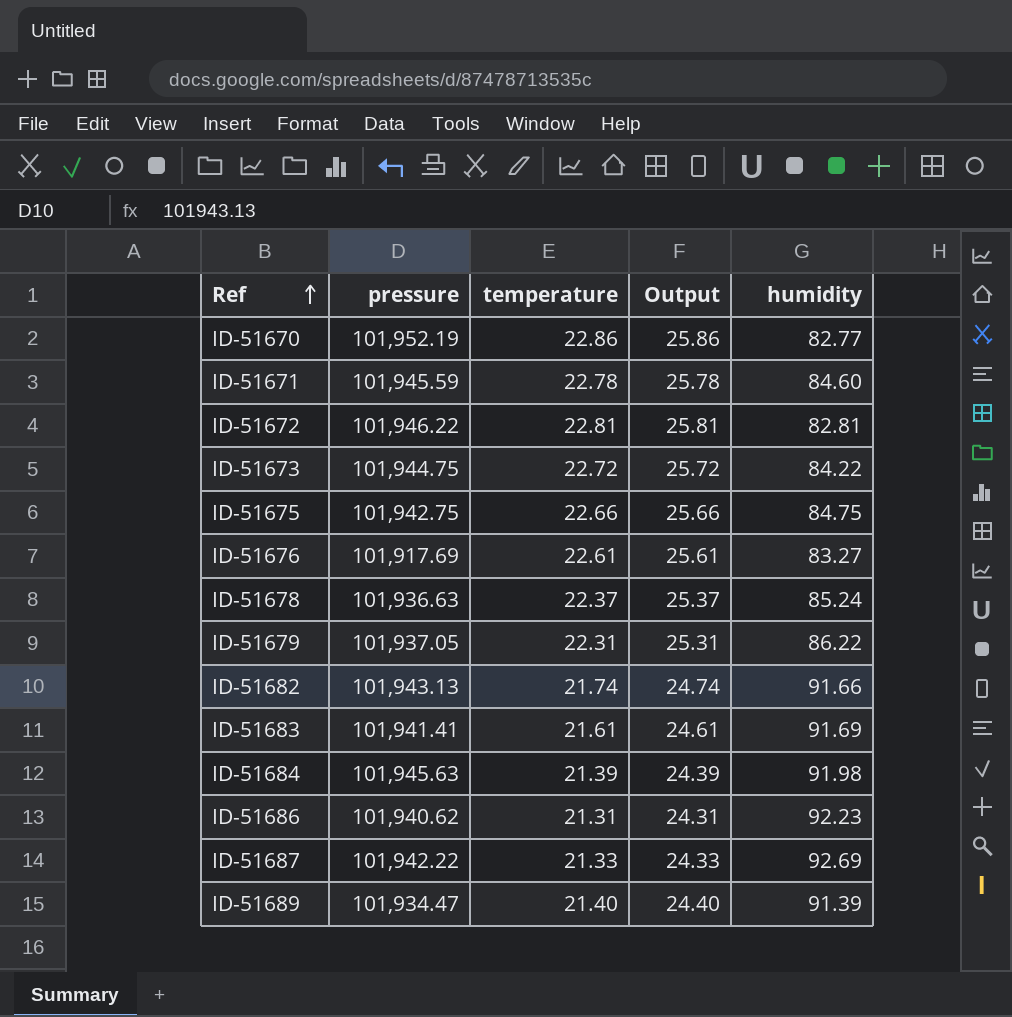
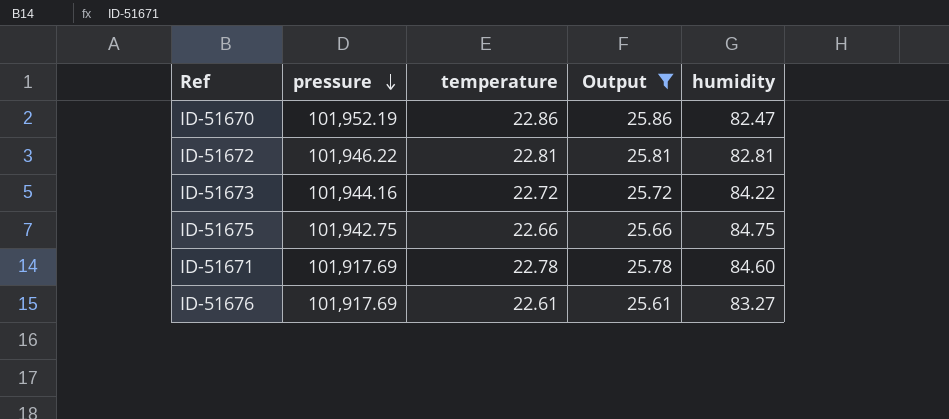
filter: none -> Output >= 25.61
row order: Ref ascending -> pressure descending
ID-51670 | humidity: 82.77 -> 82.47
ID-51673 | pressure: 101,944.75 -> 101,944.16
ID-51671 | pressure: 101,945.59 -> 101,917.69

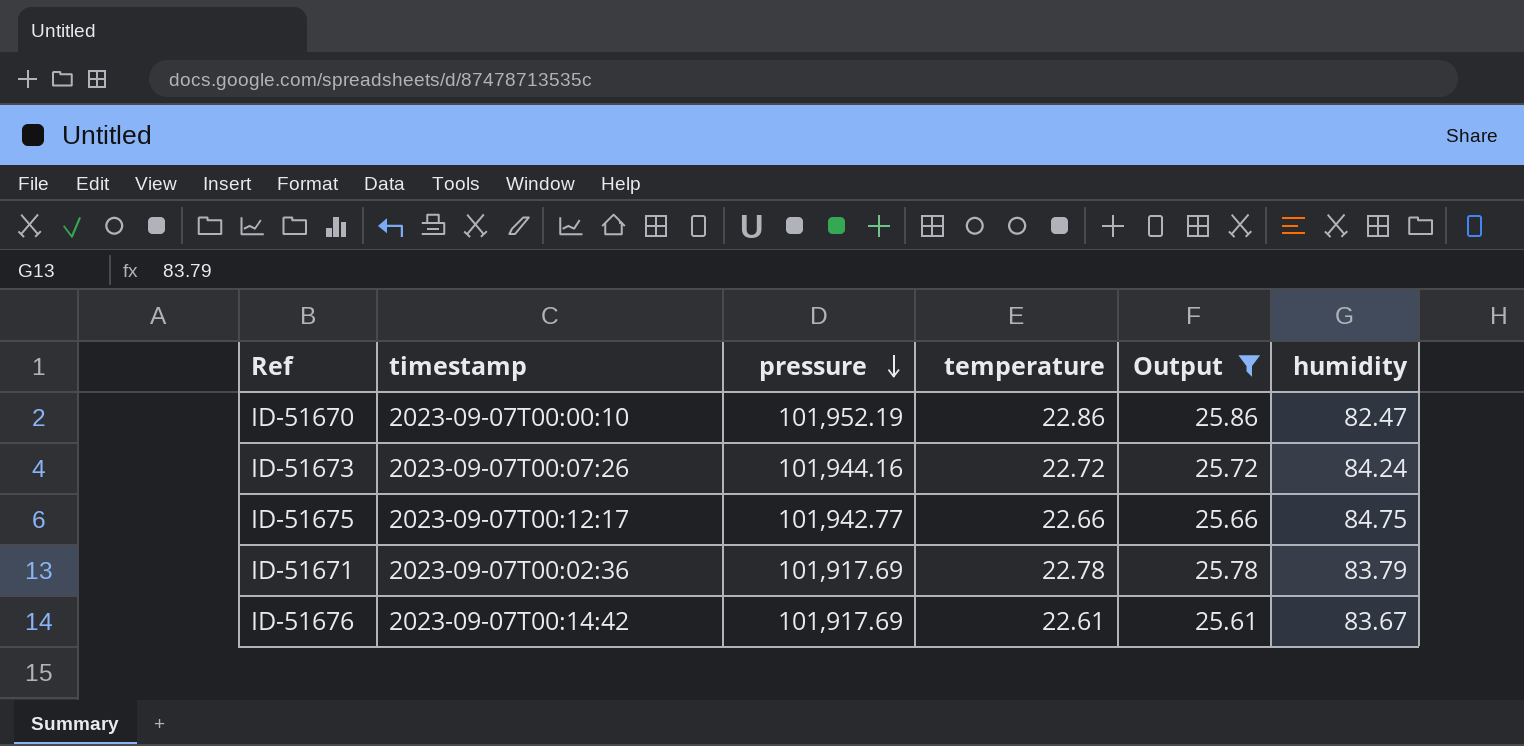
column timestamp | position: none -> 2
row ID-51672: 101,946.22 | 22.81 | 25.81 | 82.81 -> none
ID-51673 | humidity: 84.22 -> 84.24
ID-51675 | pressure: 101,942.75 -> 101,942.77
ID-51671 | humidity: 84.60 -> 83.79
ID-51676 | humidity: 83.27 -> 83.67

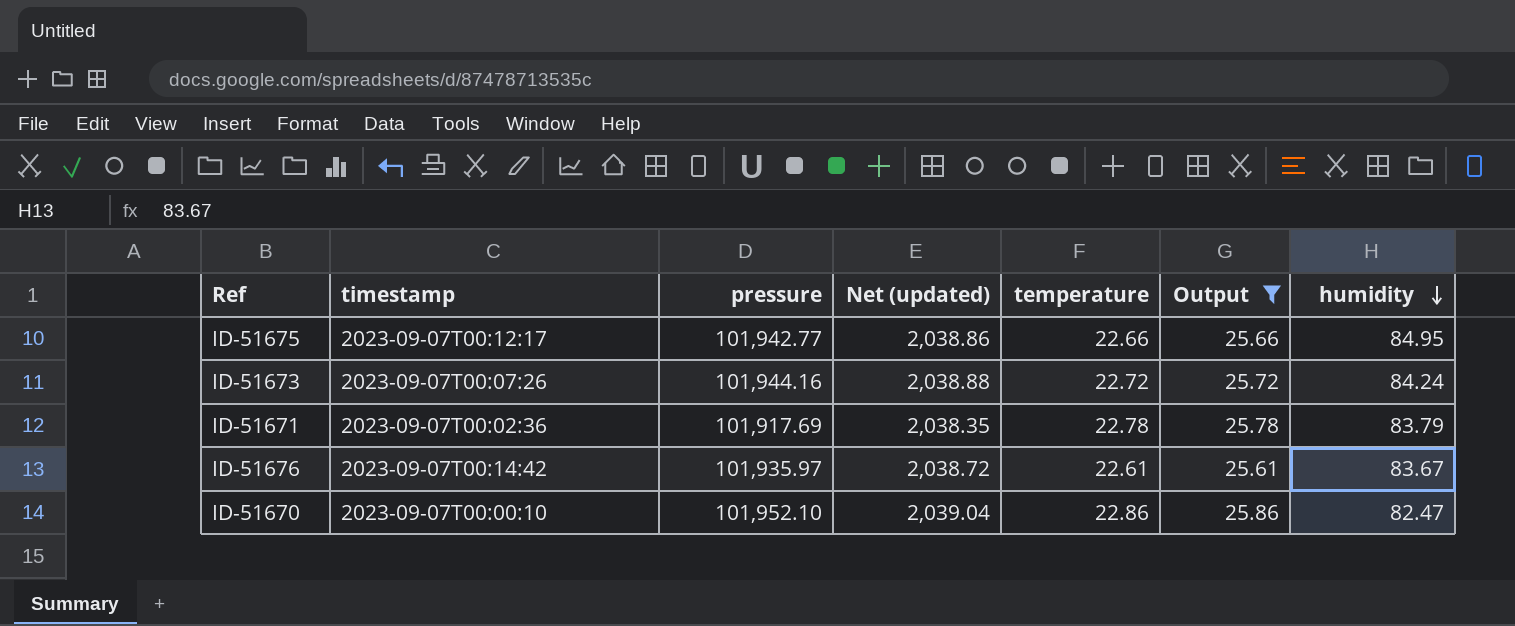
row order: pressure descending -> humidity descending
column Net (updated) | formula: none -> [pressure] * 0.02
ID-51675 | humidity: 84.75 -> 84.95
ID-51676 | pressure: 101,917.69 -> 101,935.97
ID-51670 | pressure: 101,952.19 -> 101,952.10

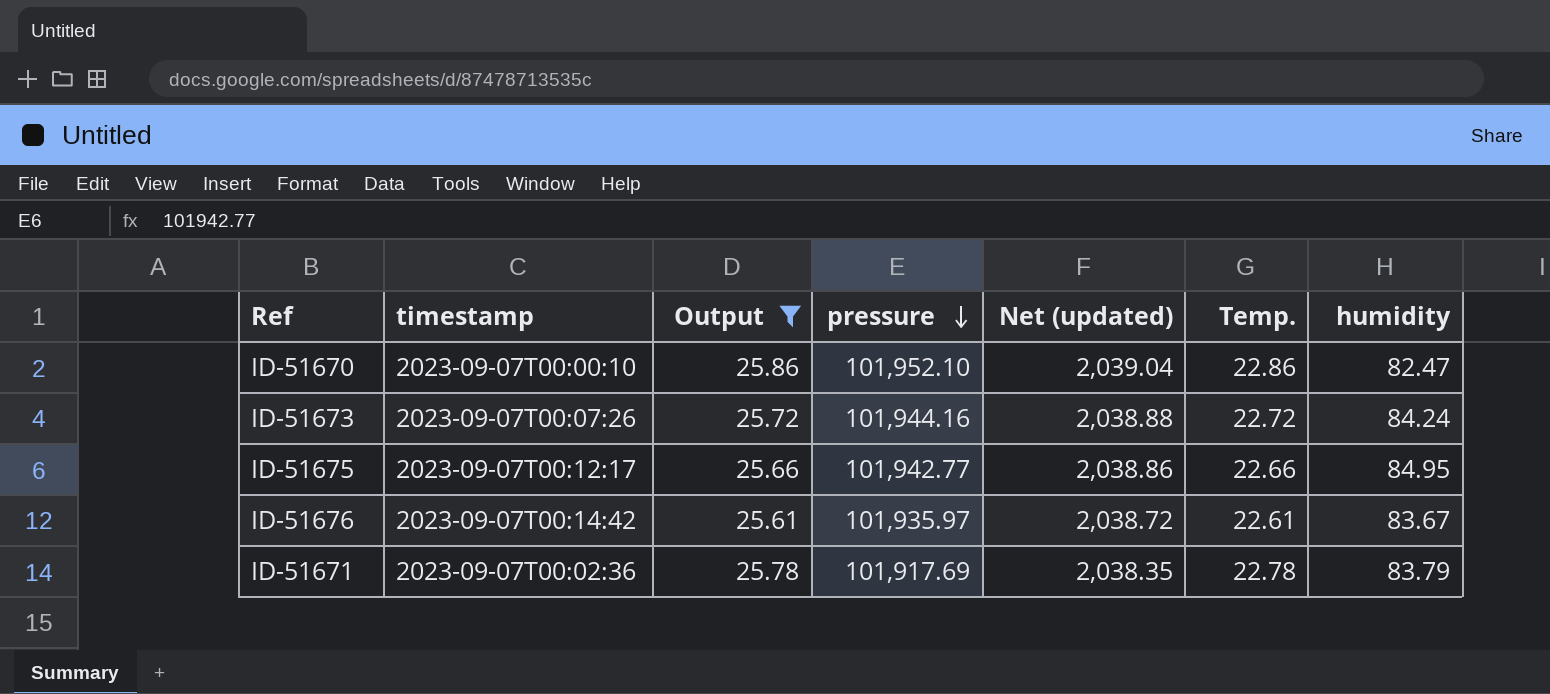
row order: humidity descending -> pressure descending
column Output | position: 6 -> 3
column name: temperature -> Temp.

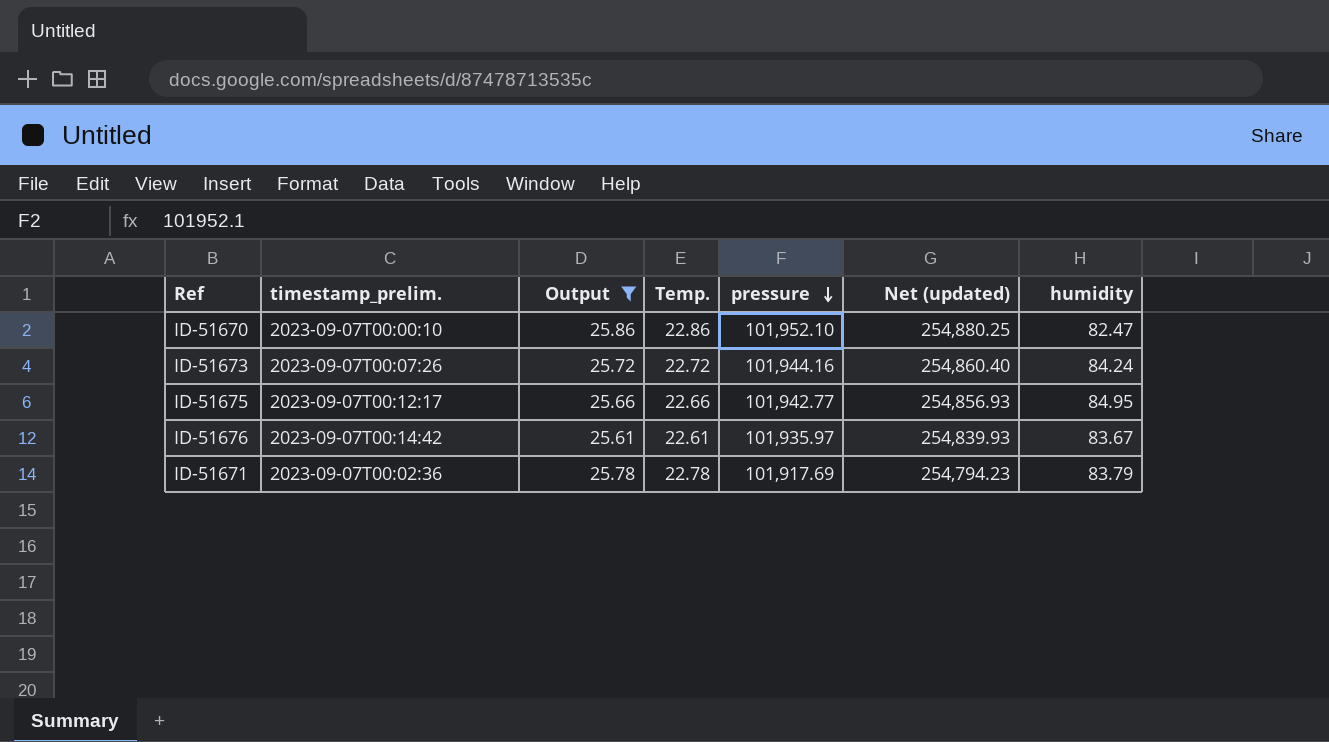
column name: timestamp -> timestamp_prelim.
column Temp. | position: 6 -> 4
column Net (updated) | formula: [pressure] * 0.02 -> [pressure] * 2.5

